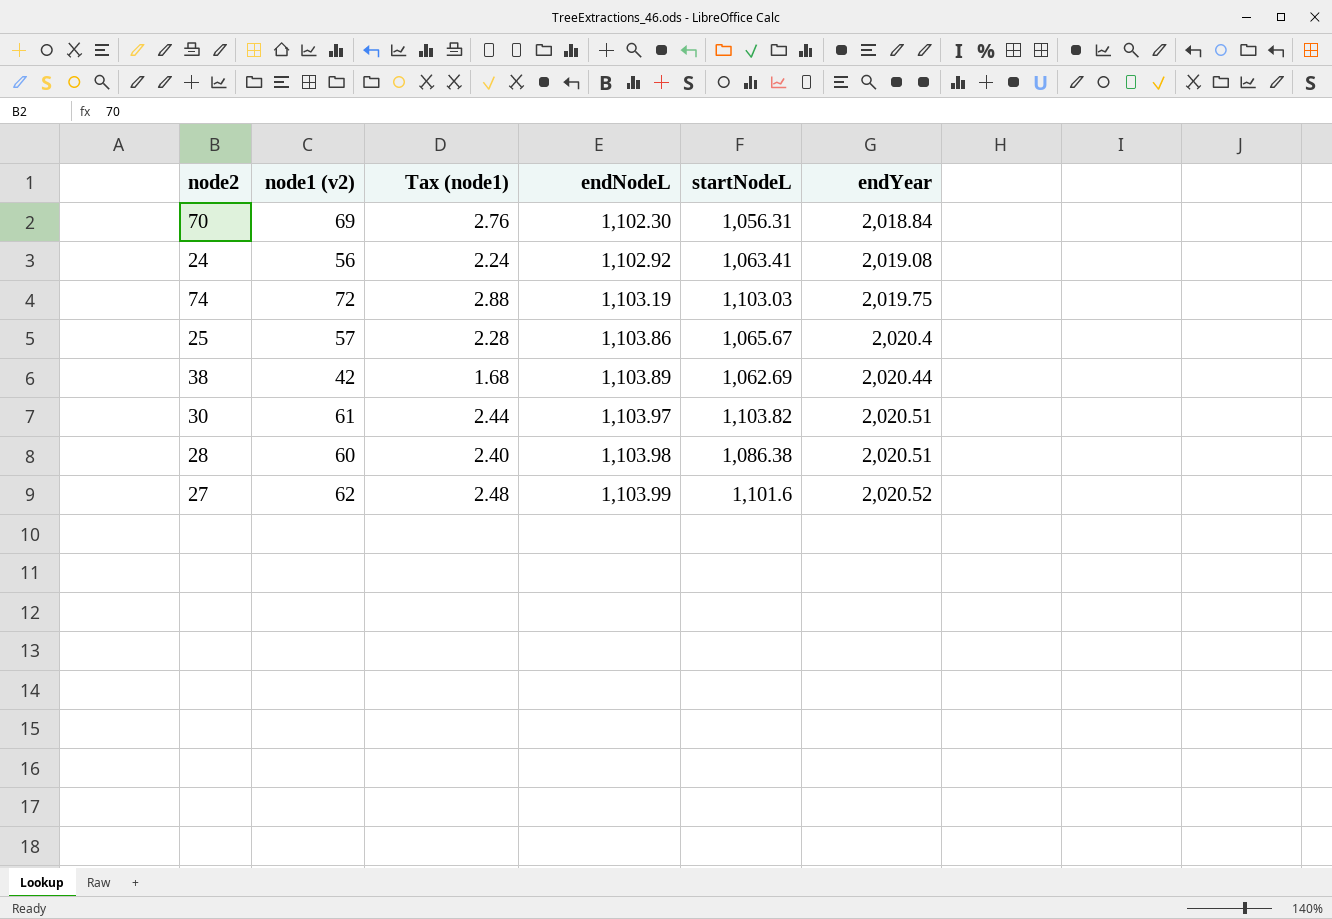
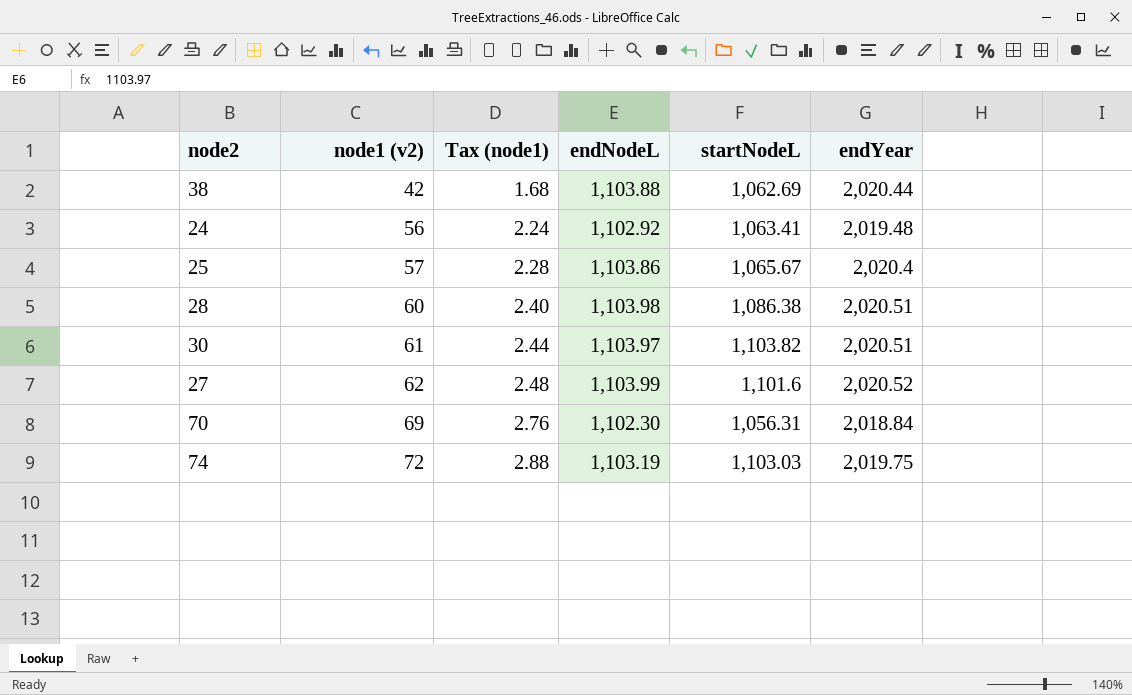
row order: endNodeL ascending -> node1 (v2) ascending
38 | endNodeL: 1,103.89 -> 1,103.88
24 | endYear: 2,019.08 -> 2,019.48

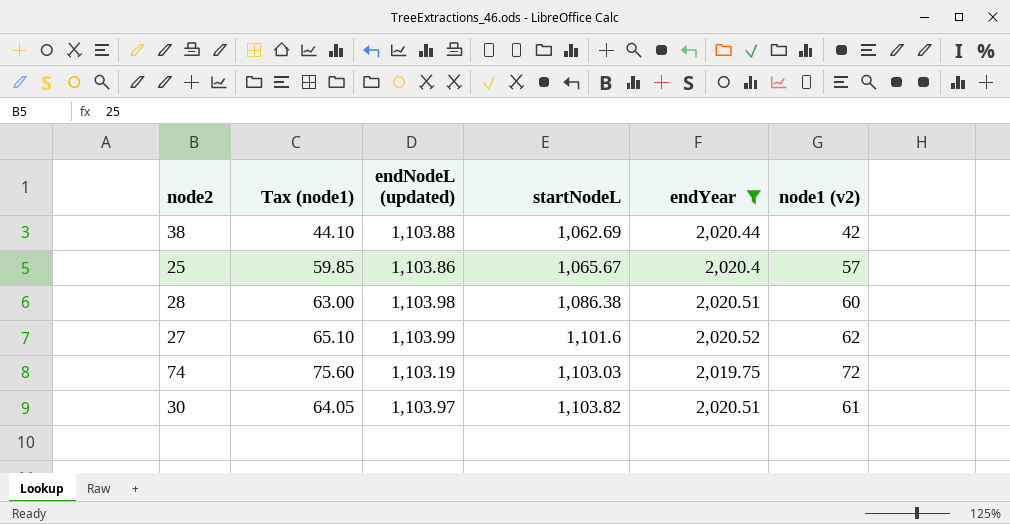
filter: none -> endYear >= 2,019.75
row order: node1 (v2) ascending -> startNodeL ascending
column Tax (node1) | formula: [node1 (v2)] * 0.04 -> [node1 (v2)] * 1.05
column name: endNodeL -> endNodeL (updated)
column node1 (v2) | position: 2 -> 6

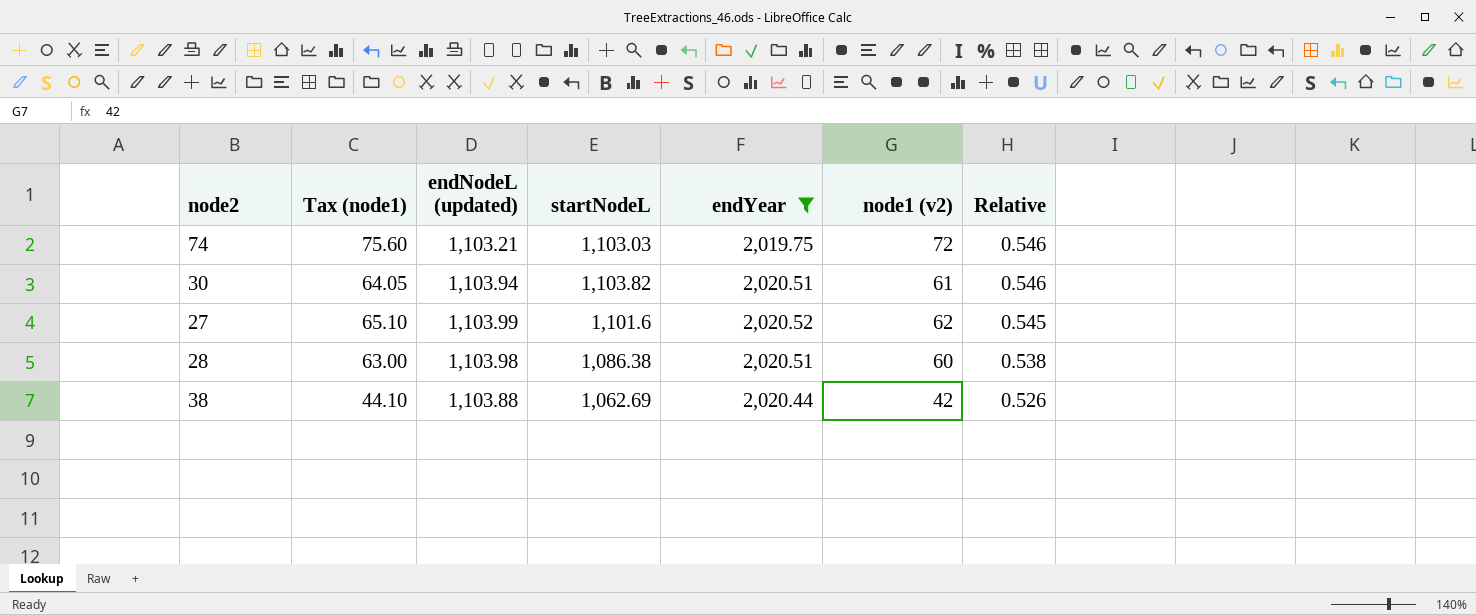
row order: startNodeL ascending -> Relative descending
column Relative | formula: none -> [startNodeL] / [endYear]
row 25: 59.85 | 1,103.86 | 1,065.67 | 2,020.4 | 57 -> none
74 | endNodeL (updated): 1,103.19 -> 1,103.21
30 | endNodeL (updated): 1,103.97 -> 1,103.94

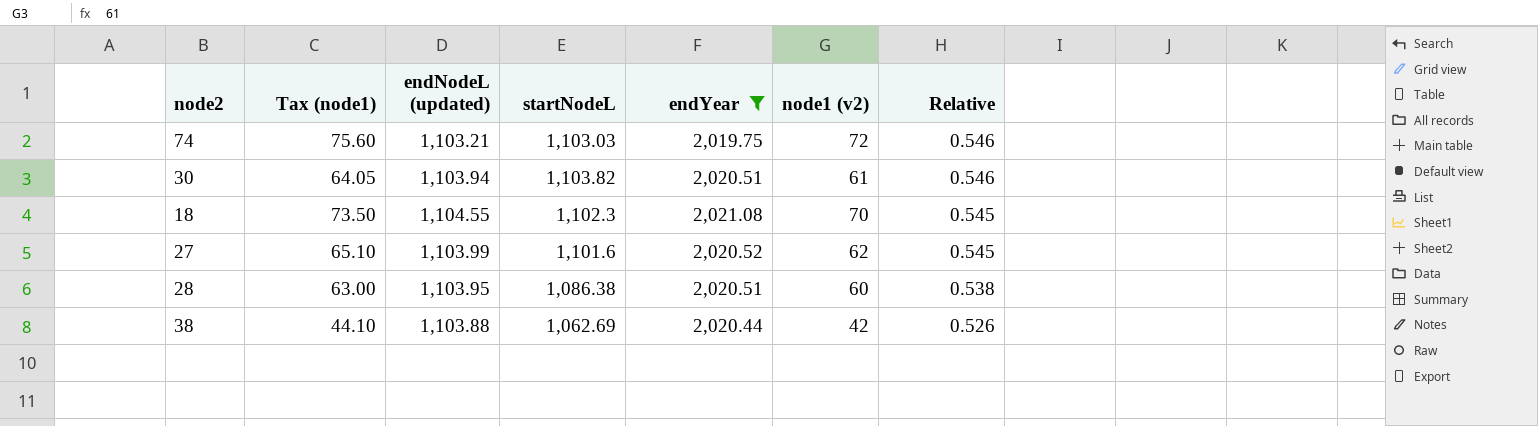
row 18: none -> 73.50 | 1,104.55 | 1,102.3 | 2,021.08 | 70 | 0.545
28 | endNodeL (updated): 1,103.98 -> 1,103.95

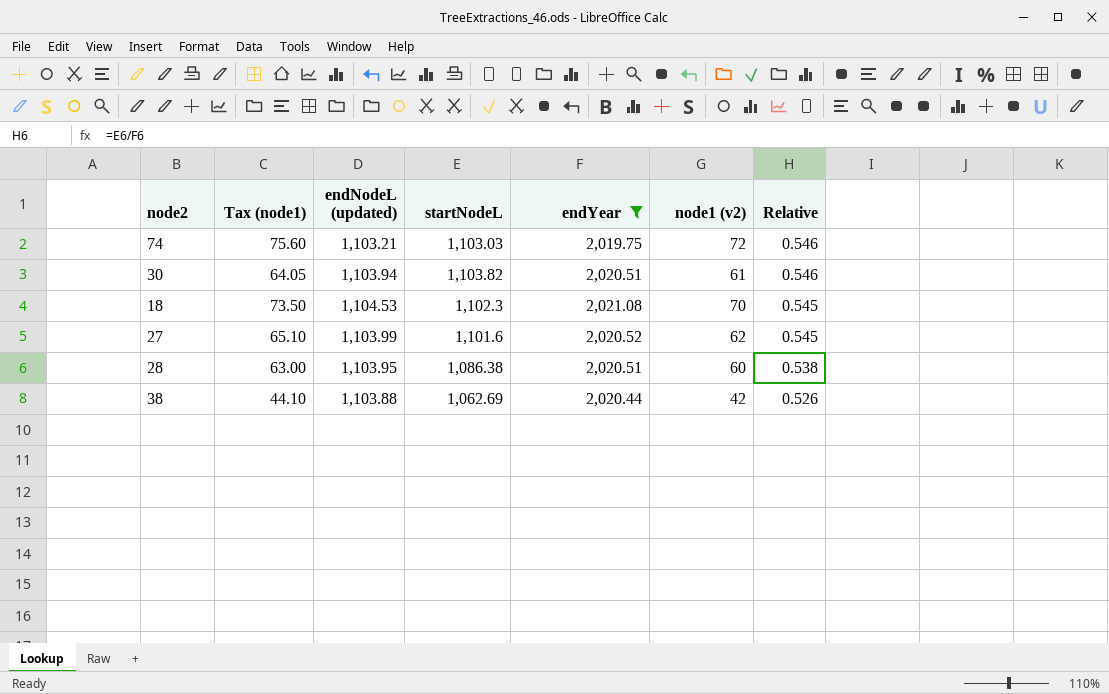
18 | endNodeL (updated): 1,104.55 -> 1,104.53

